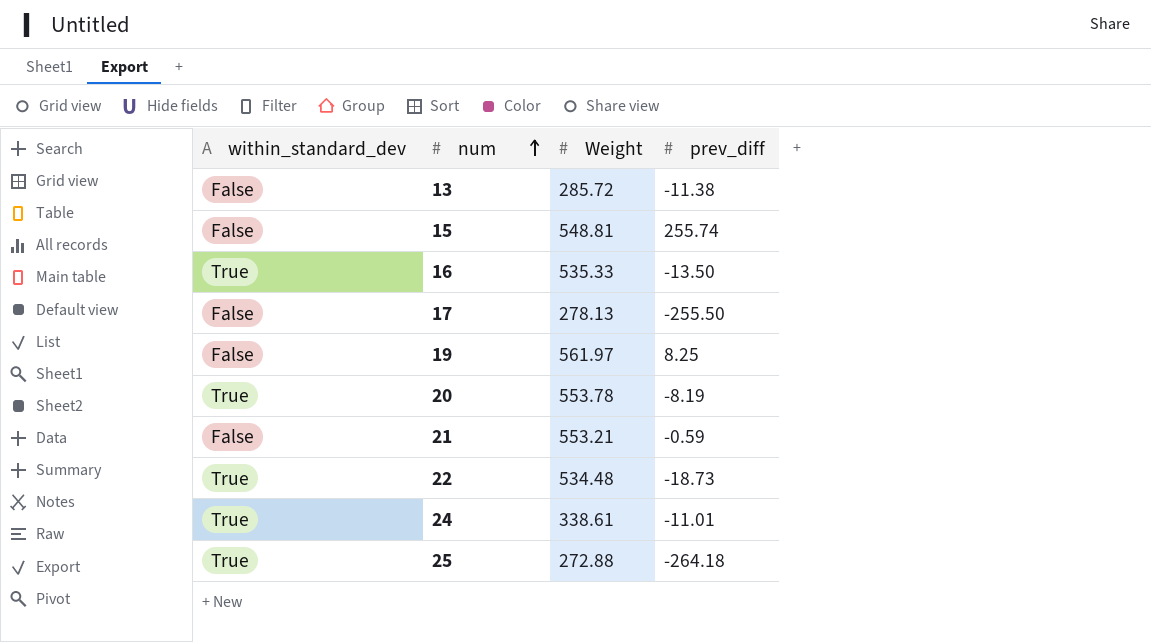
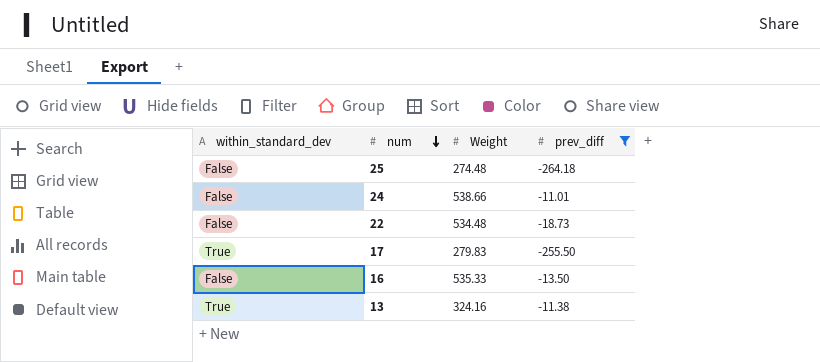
filter: none -> prev_diff <= -11.01
row order: num ascending -> num descending
25 | within_standard_dev: True -> False
25 | Weight: 272.88 -> 274.48
24 | within_standard_dev: True -> False
24 | Weight: 338.61 -> 538.66
22 | within_standard_dev: True -> False
17 | within_standard_dev: False -> True
17 | Weight: 278.13 -> 279.83
16 | within_standard_dev: True -> False
13 | within_standard_dev: False -> True
13 | Weight: 285.72 -> 324.16

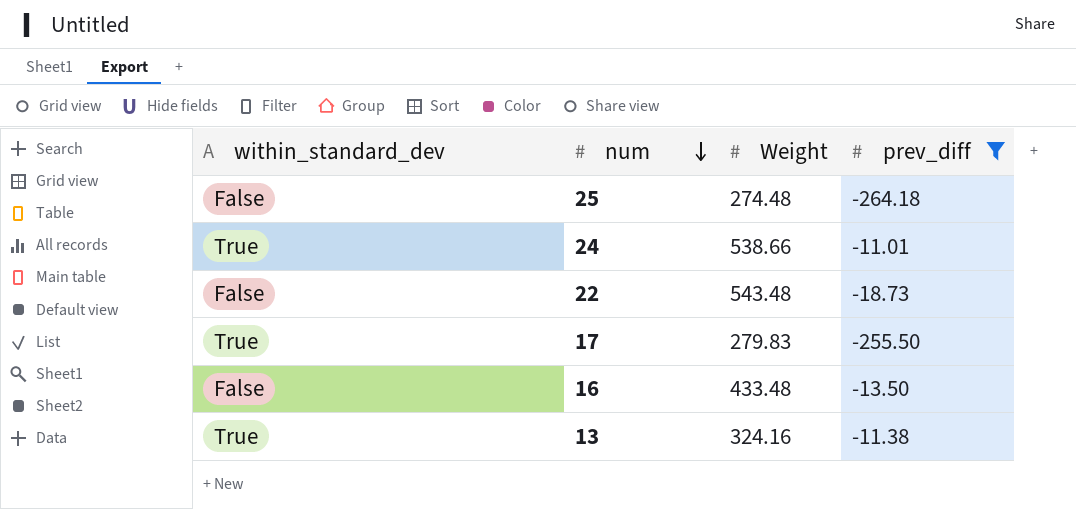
24 | within_standard_dev: False -> True
22 | Weight: 534.48 -> 543.48
16 | Weight: 535.33 -> 433.48

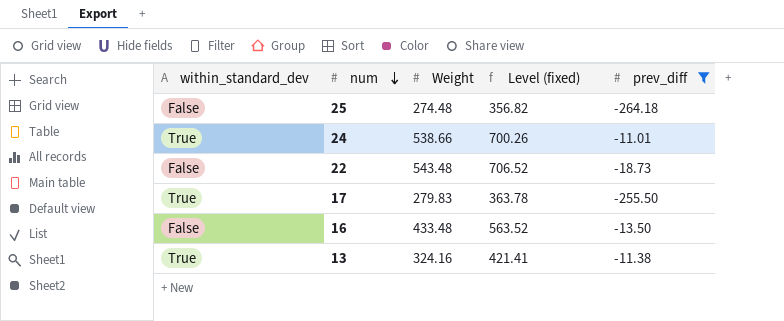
column Level (fixed) | formula: none -> [Weight] * 1.3

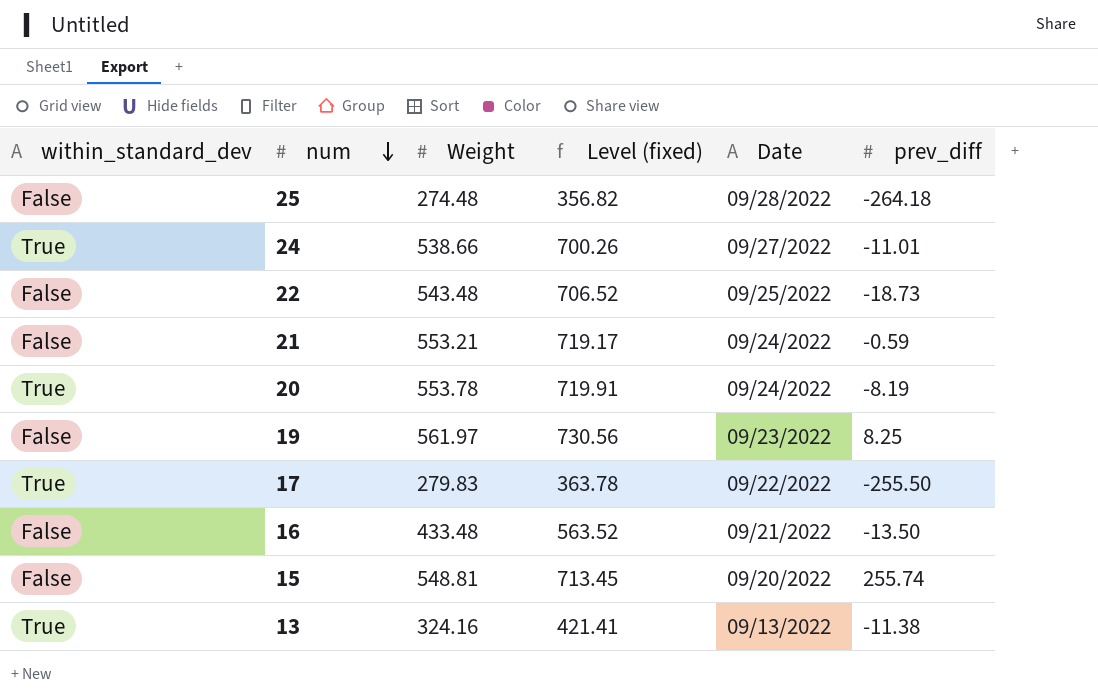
filter: prev_diff <= -11.01 -> none
column Date | position: none -> 5

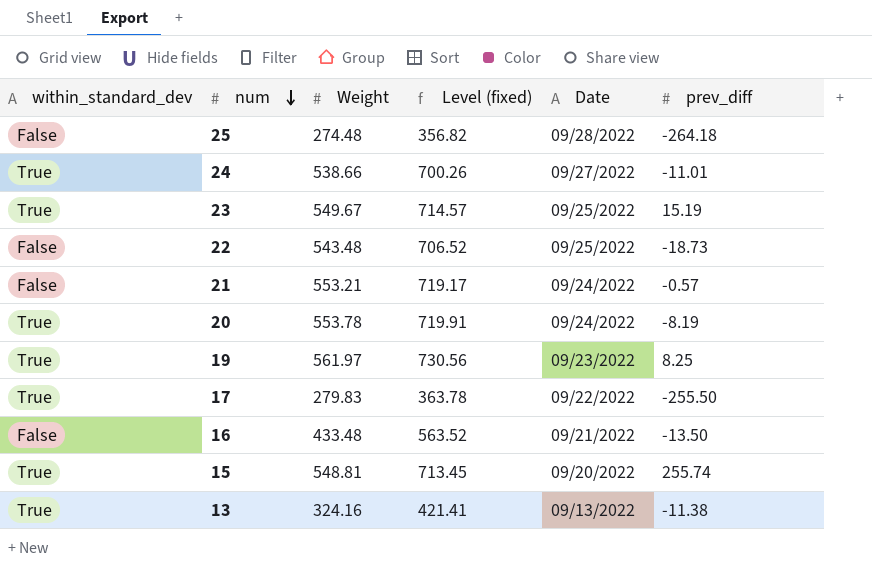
row 23: none -> True | 549.67 | 714.57 | 09/25/2022 | 15.19
21 | prev_diff: -0.59 -> -0.57
19 | within_standard_dev: False -> True
15 | within_standard_dev: False -> True

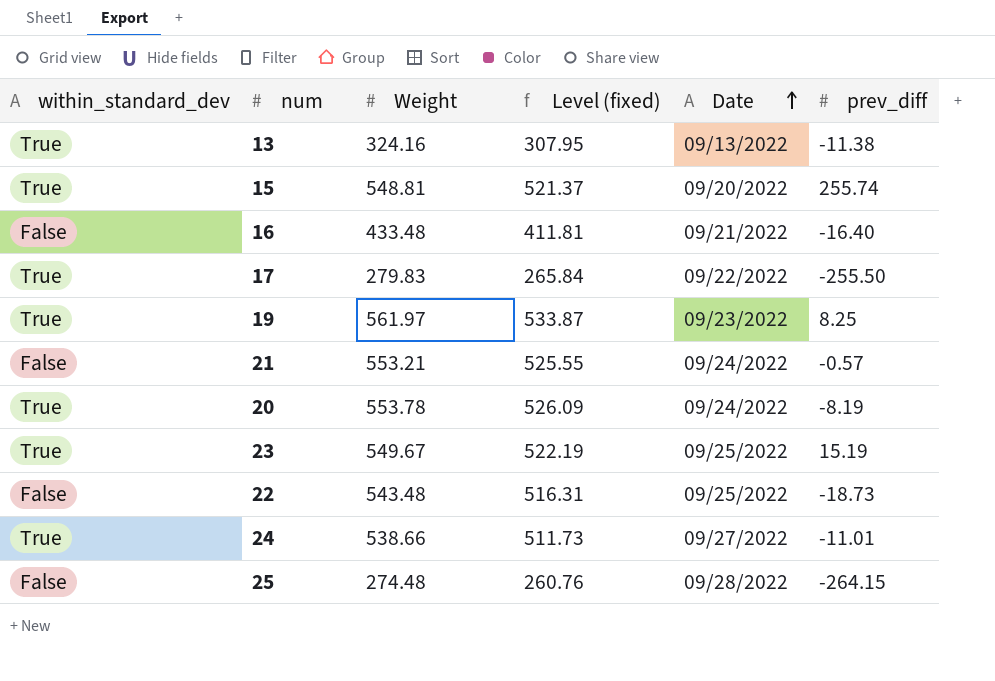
row order: num descending -> Date ascending
column Level (fixed) | formula: [Weight] * 1.3 -> [Weight] * 0.95
16 | prev_diff: -13.50 -> -16.40
25 | prev_diff: -264.18 -> -264.15

